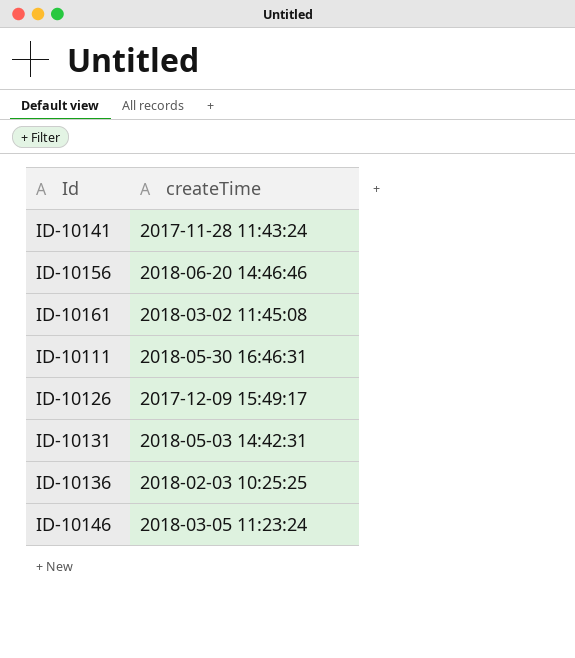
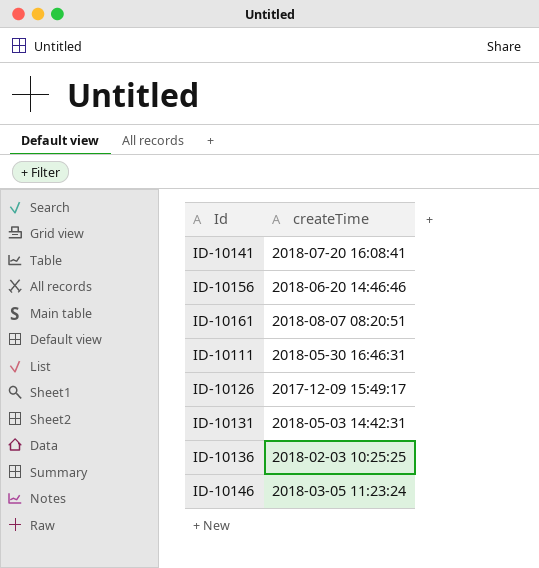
ID-10141 | createTime: 2017-11-28 11:43:24 -> 2018-07-20 16:08:41
ID-10161 | createTime: 2018-03-02 11:45:08 -> 2018-08-07 08:20:51

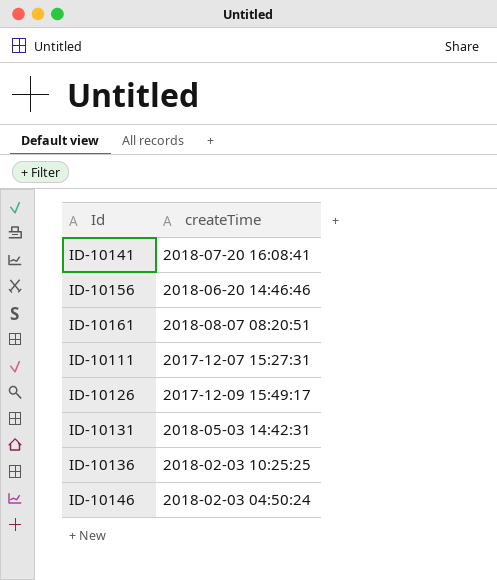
ID-10111 | createTime: 2018-05-30 16:46:31 -> 2017-12-07 15:27:31
ID-10146 | createTime: 2018-03-05 11:23:24 -> 2018-02-03 04:50:24

